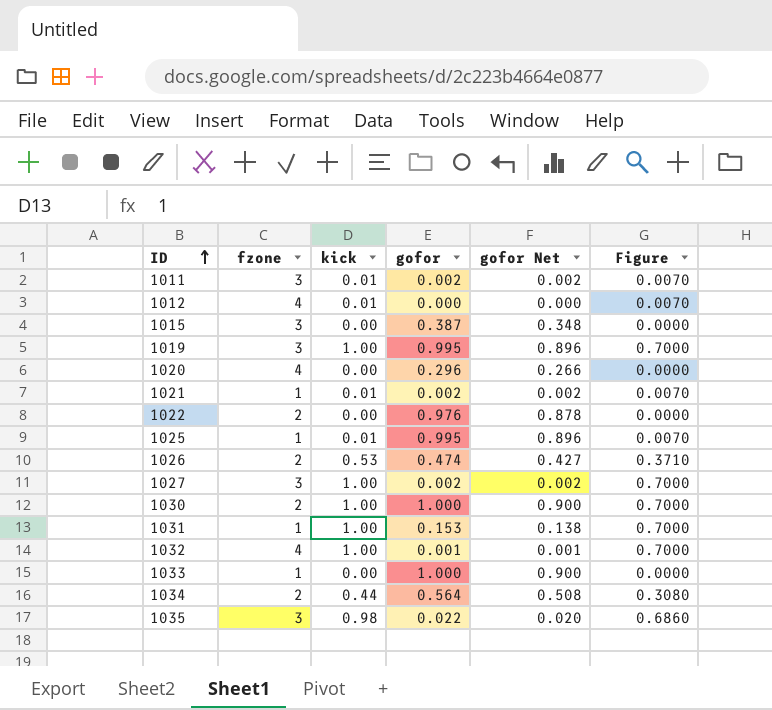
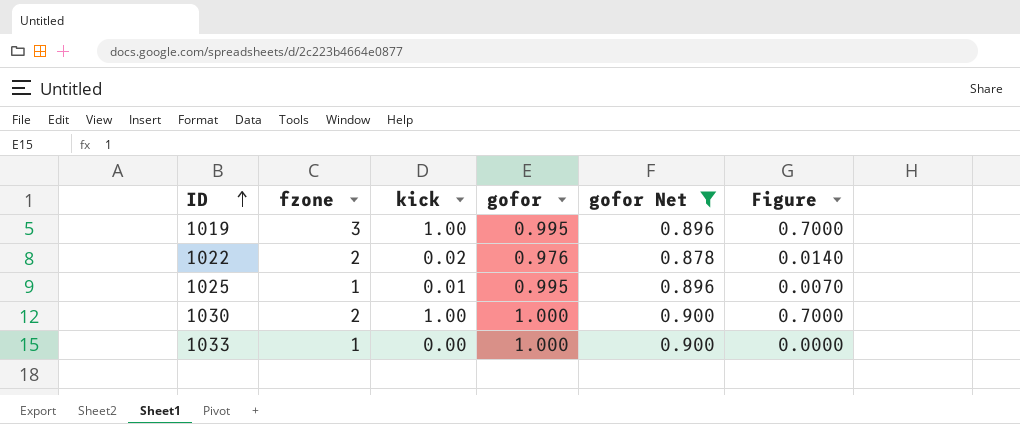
filter: none -> gofor Net >= 0.878
1022 | kick: 0.00 -> 0.02
1022 | Figure: 0.0000 -> 0.0140

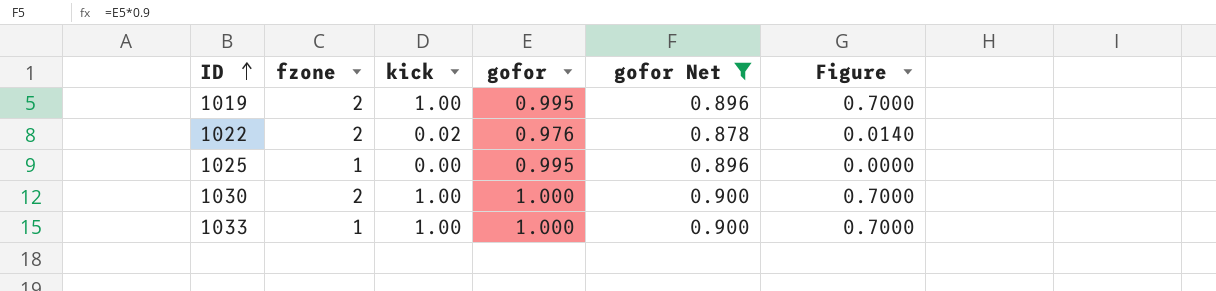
1019 | fzone: 3 -> 2
1025 | kick: 0.01 -> 0.00
1025 | Figure: 0.0070 -> 0.0000
1033 | kick: 0.00 -> 1.00
1033 | Figure: 0.0000 -> 0.7000

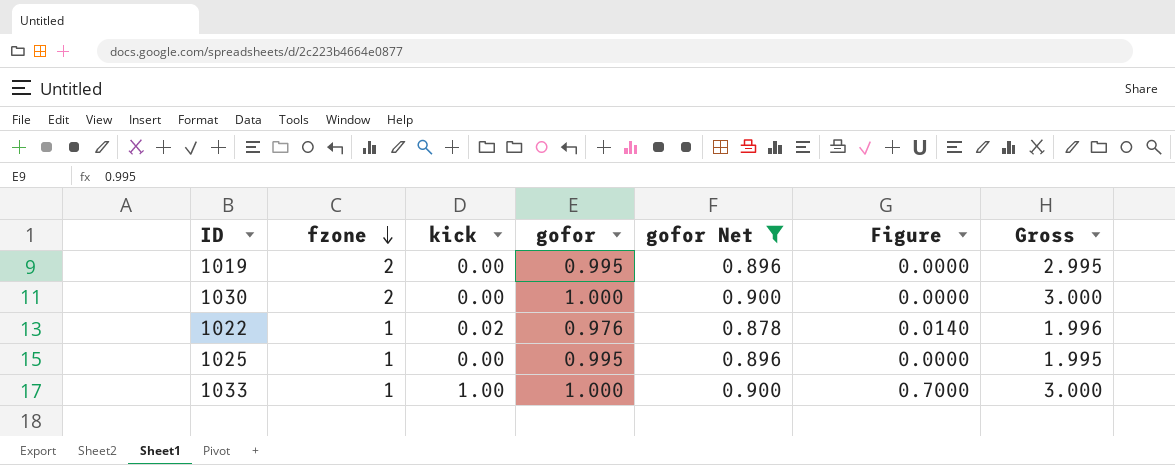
row order: ID ascending -> fzone descending
column Gross | formula: none -> [fzone] + [kick] + [gofor]
1019 | kick: 1.00 -> 0.00
1019 | Figure: 0.7000 -> 0.0000
1030 | kick: 1.00 -> 0.00
1030 | Figure: 0.7000 -> 0.0000
1022 | fzone: 2 -> 1

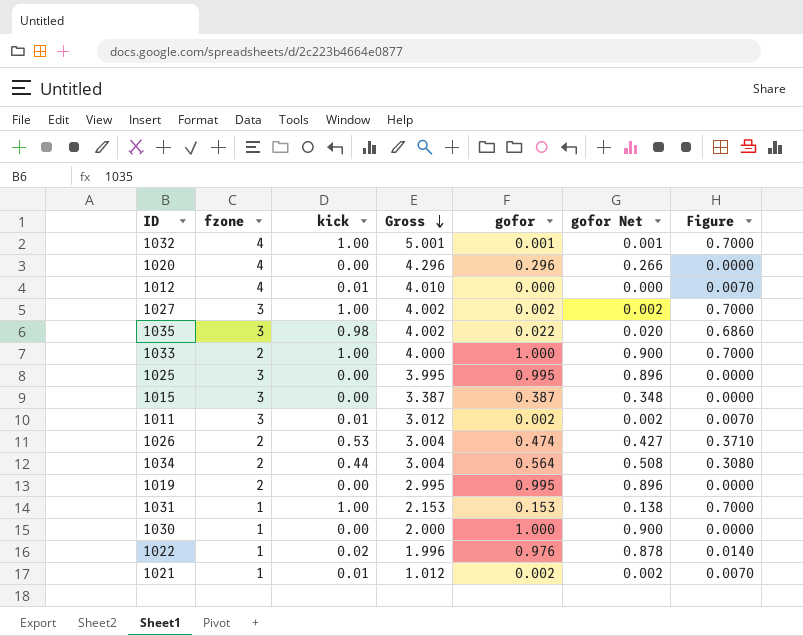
filter: gofor Net >= 0.878 -> none
row order: fzone descending -> Gross descending
column Gross | position: 7 -> 4
1033 | fzone: 1 -> 2
1033 | Gross: 3.000 -> 4.000
1025 | fzone: 1 -> 3
1025 | Gross: 1.995 -> 3.995
1030 | fzone: 2 -> 1
1030 | Gross: 3.000 -> 2.000

